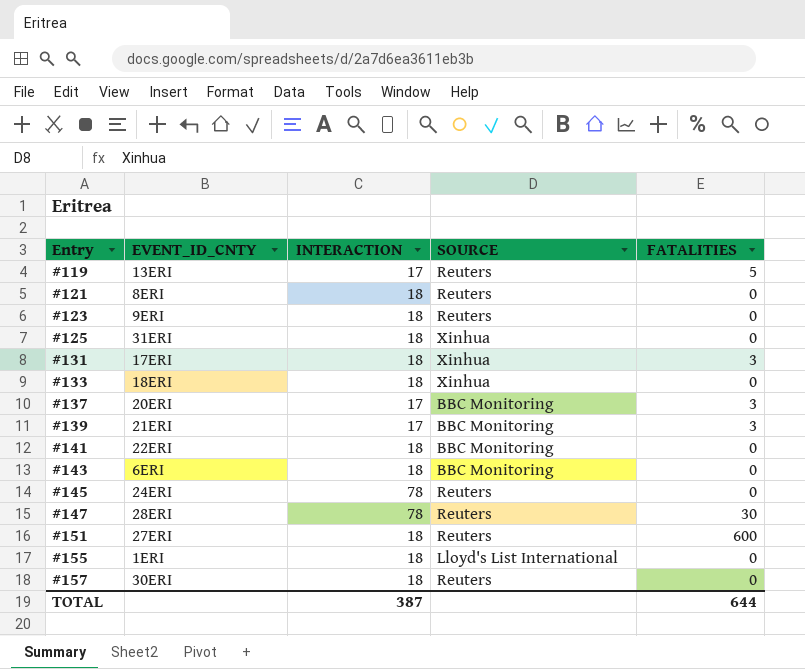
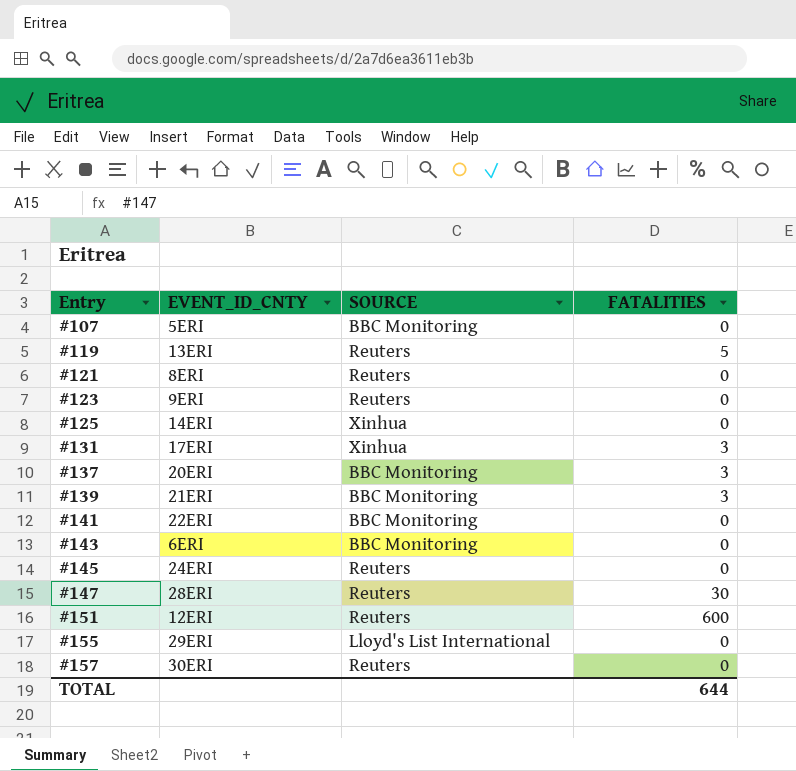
column INTERACTION | position: 3 -> none
row #133: 18ERI | 18 | Xinhua | 0 -> none
row #107: none -> 5ERI | BBC Monitoring | 0
#125 | EVENT_ID_CNTY: 31ERI -> 14ERI
#151 | EVENT_ID_CNTY: 27ERI -> 12ERI
#155 | EVENT_ID_CNTY: 1ERI -> 29ERI

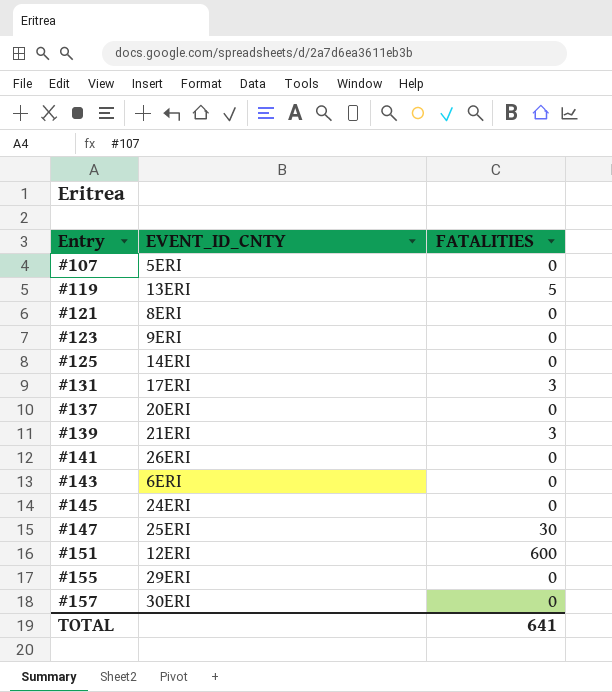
column SOURCE | position: 3 -> none
#137 | FATALITIES: 3 -> 0
#141 | EVENT_ID_CNTY: 22ERI -> 26ERI
#147 | EVENT_ID_CNTY: 28ERI -> 25ERI
TOTAL | FATALITIES: 644 -> 641

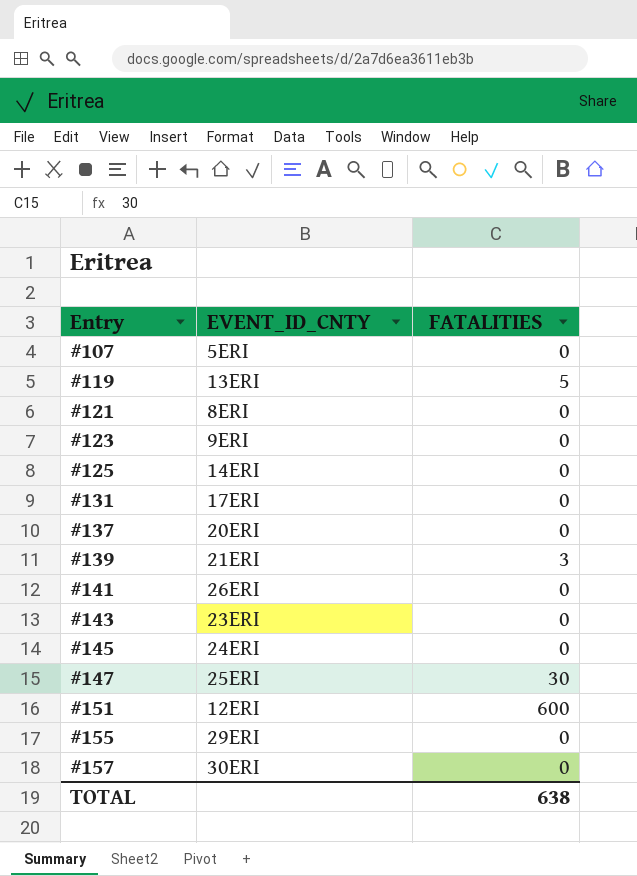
#131 | FATALITIES: 3 -> 0
#143 | EVENT_ID_CNTY: 6ERI -> 23ERI
TOTAL | FATALITIES: 641 -> 638

